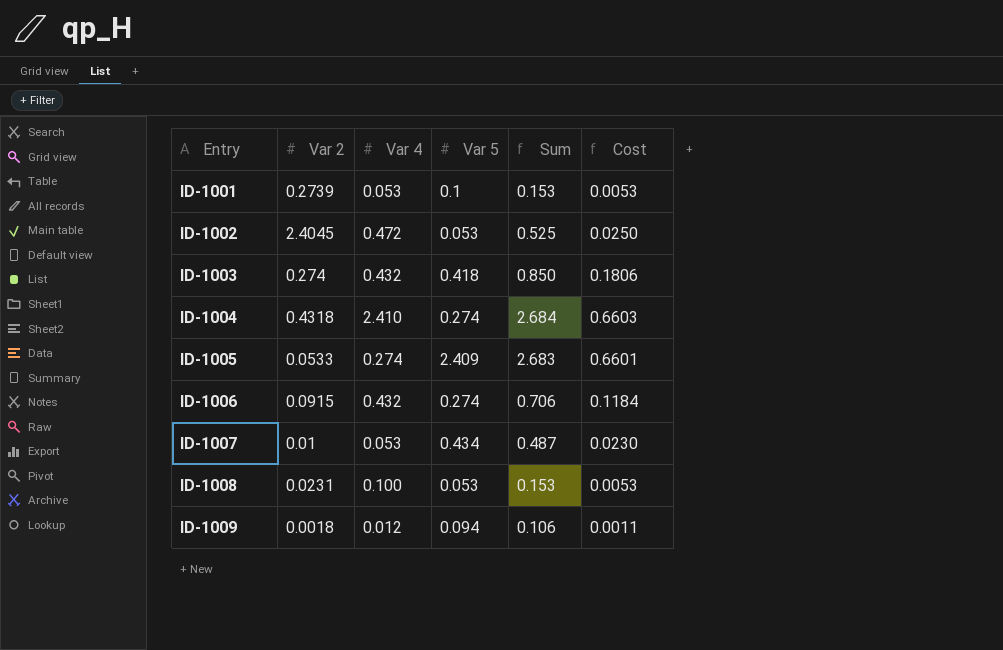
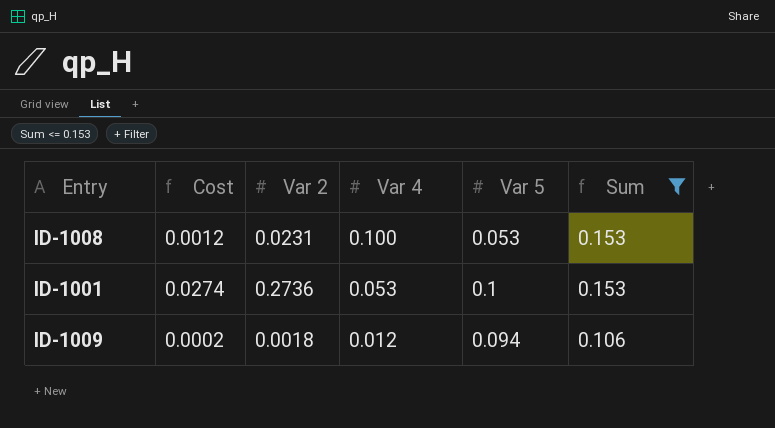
filter: none -> Sum <= 0.153
row order: Entry ascending -> Var 4 descending
column Cost | formula: [Var 4] * [Var 5] -> [Var 2] * [Var 5]
column Cost | position: 6 -> 2
ID-1001 | Var 2: 0.2739 -> 0.2736

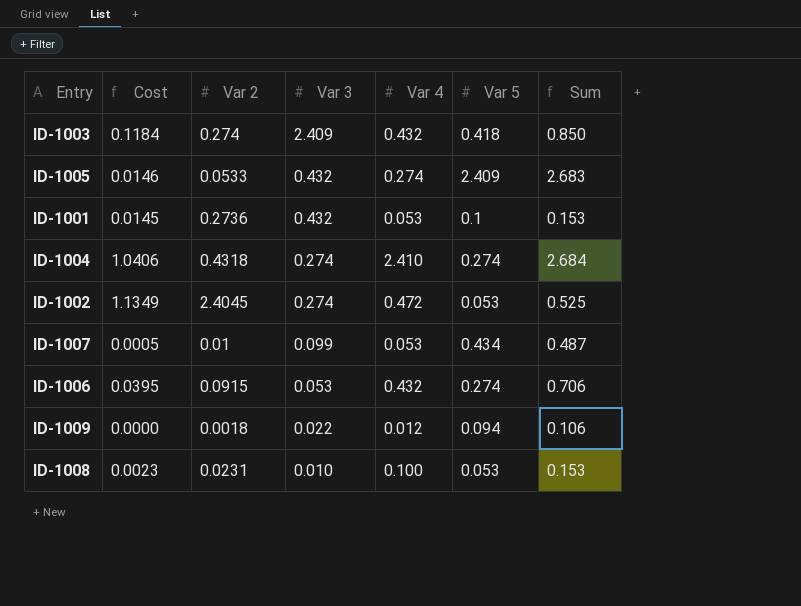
filter: Sum <= 0.153 -> none
row order: Var 4 descending -> Var 3 descending
column Cost | formula: [Var 2] * [Var 5] -> [Var 2] * [Var 4]
column Var 3 | position: none -> 4

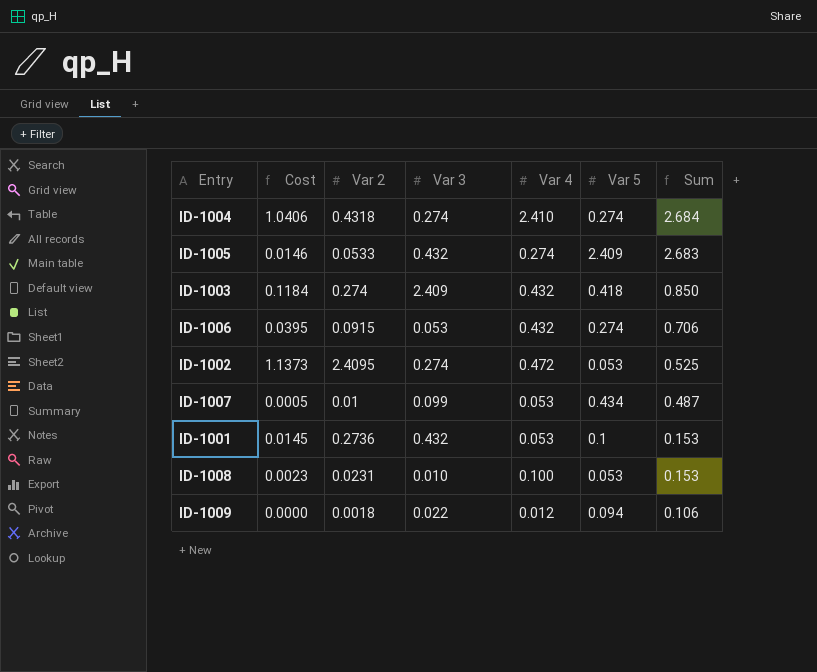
row order: Var 3 descending -> Sum descending
ID-1002 | Cost: 1.1349 -> 1.1373
ID-1002 | Var 2: 2.4045 -> 2.4095

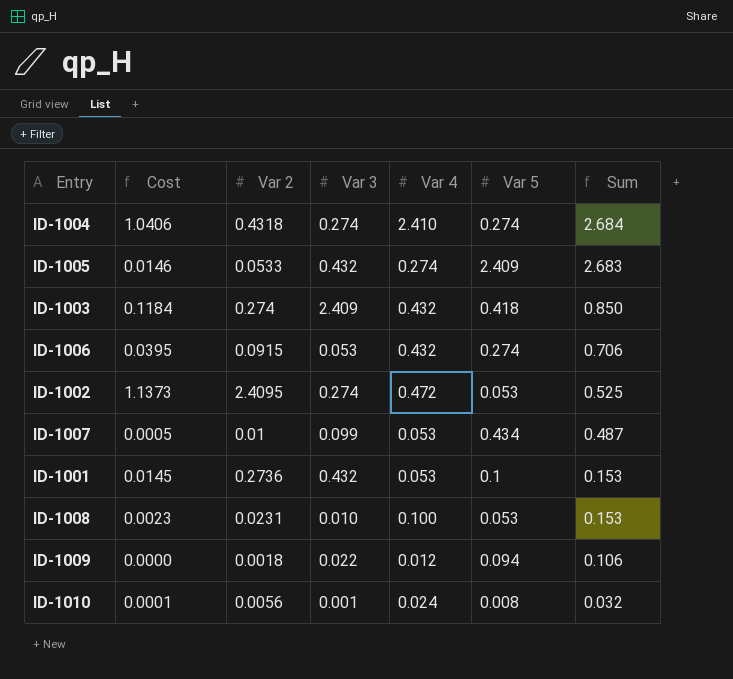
row ID-1010: none -> 0.0001 | 0.0056 | 0.001 | 0.024 | 0.008 | 0.032

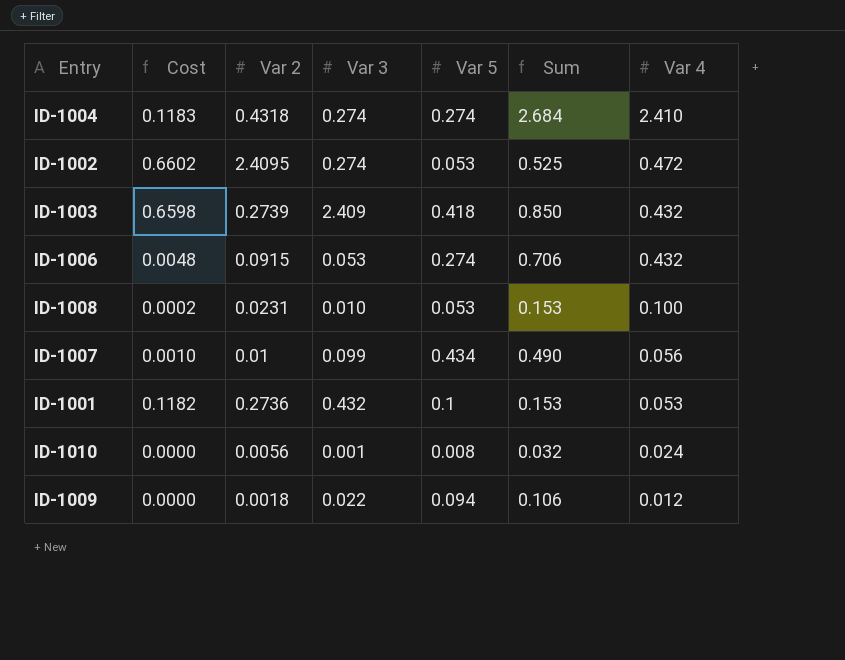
row order: Sum descending -> Var 4 descending
column Cost | formula: [Var 2] * [Var 4] -> [Var 2] * [Var 3]
column Var 4 | position: 5 -> 7
row ID-1005: 0.0146 | 0.0533 | 0.432 | 0.274 | 2.409 | 2.683 -> none
ID-1003 | Var 2: 0.274 -> 0.2739
ID-1007 | Sum: 0.487 -> 0.490
ID-1007 | Var 4: 0.053 -> 0.056

